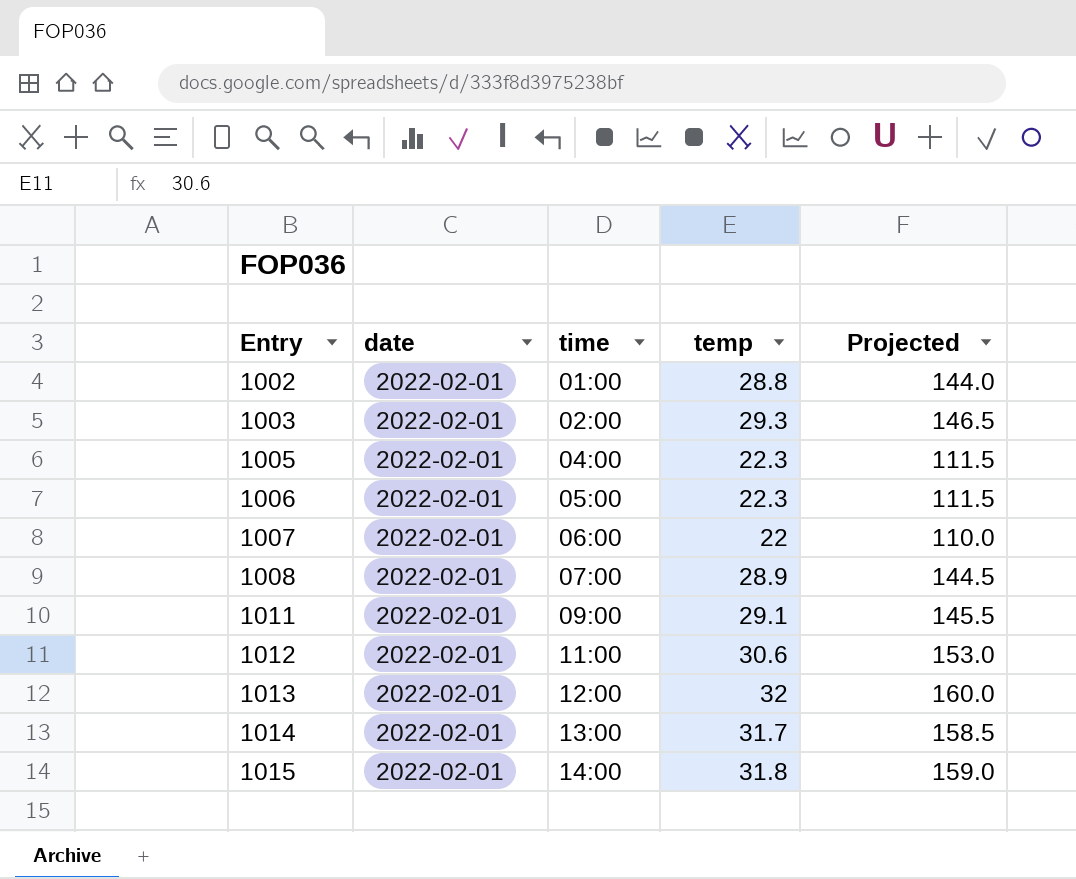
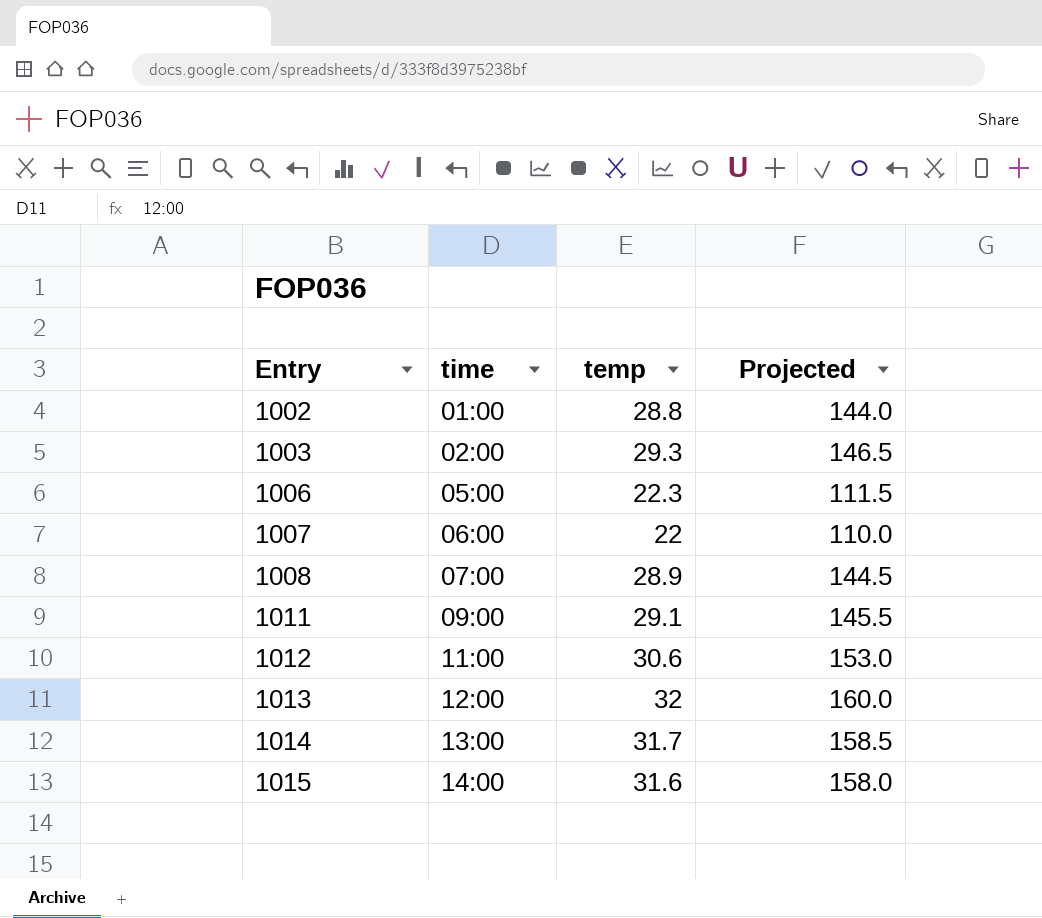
column date | position: 2 -> none
row 1005: 2022-02-01 | 04:00 | 22.3 | 111.5 -> none
1015 | temp: 31.8 -> 31.6
1015 | Projected: 159.0 -> 158.0

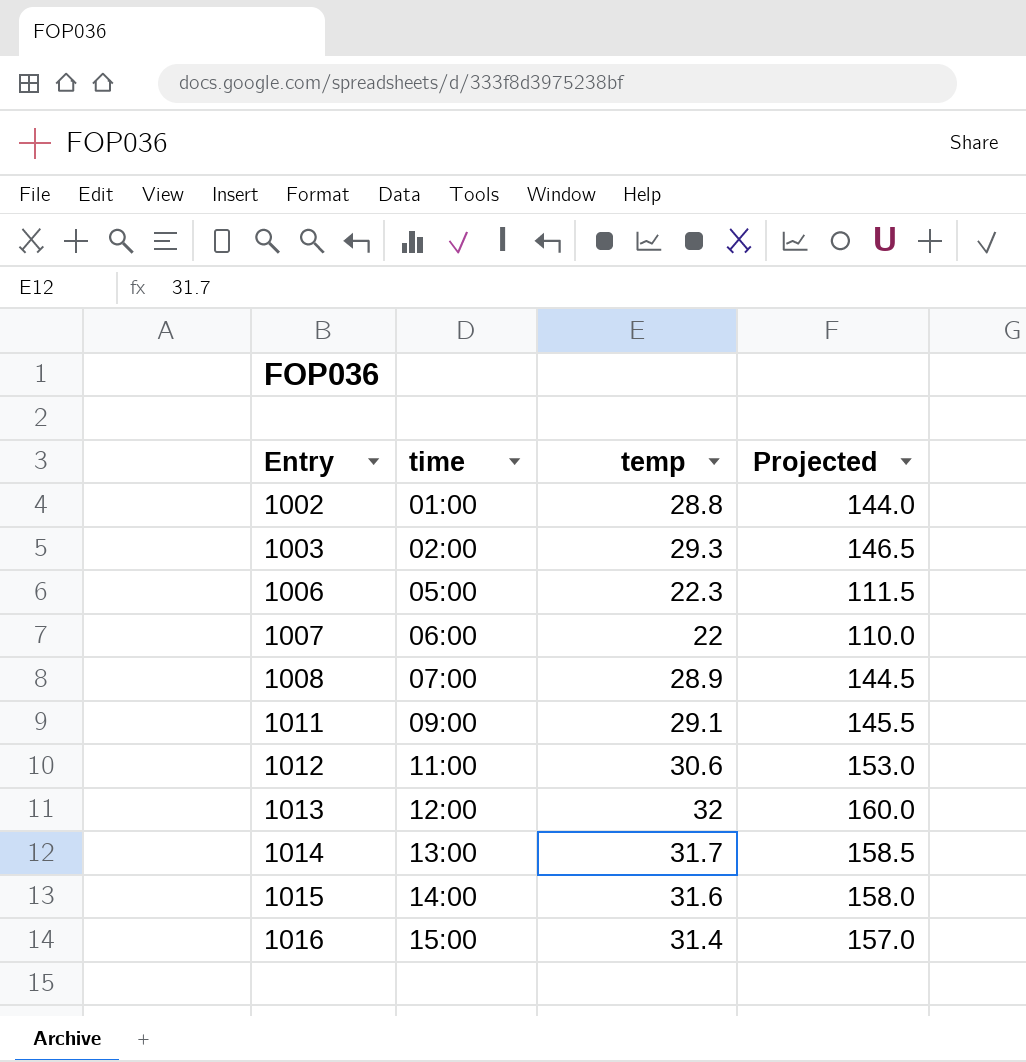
row 1016: none -> 15:00 | 31.4 | 157.0

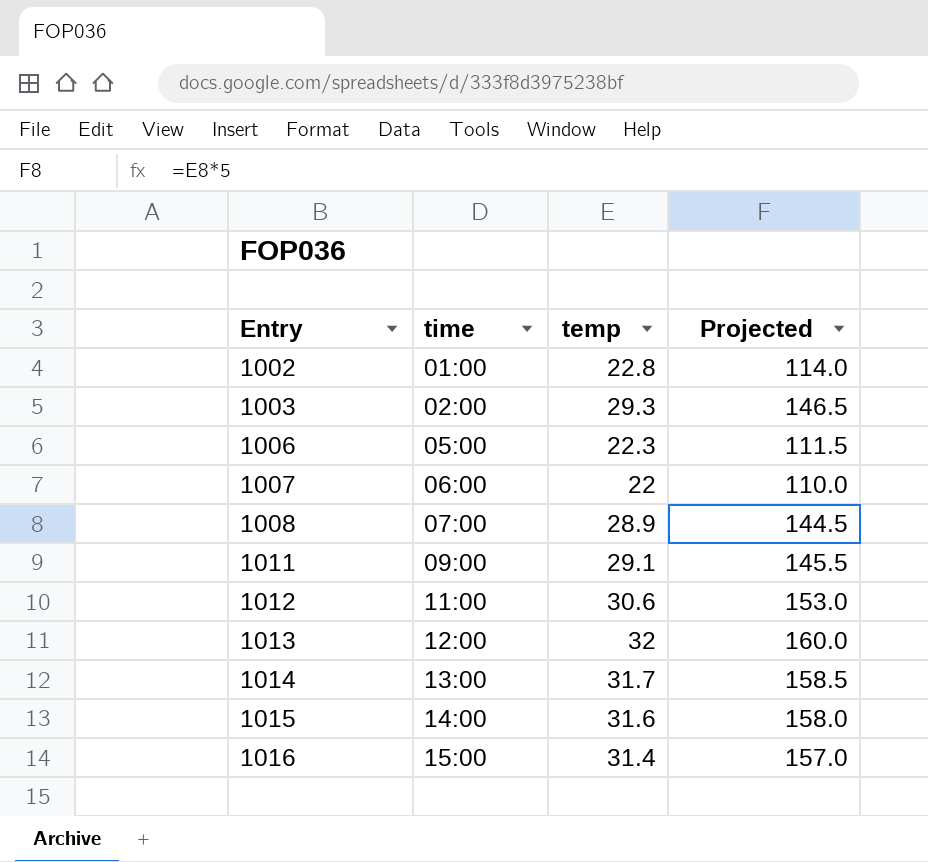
1002 | temp: 28.8 -> 22.8
1002 | Projected: 144.0 -> 114.0

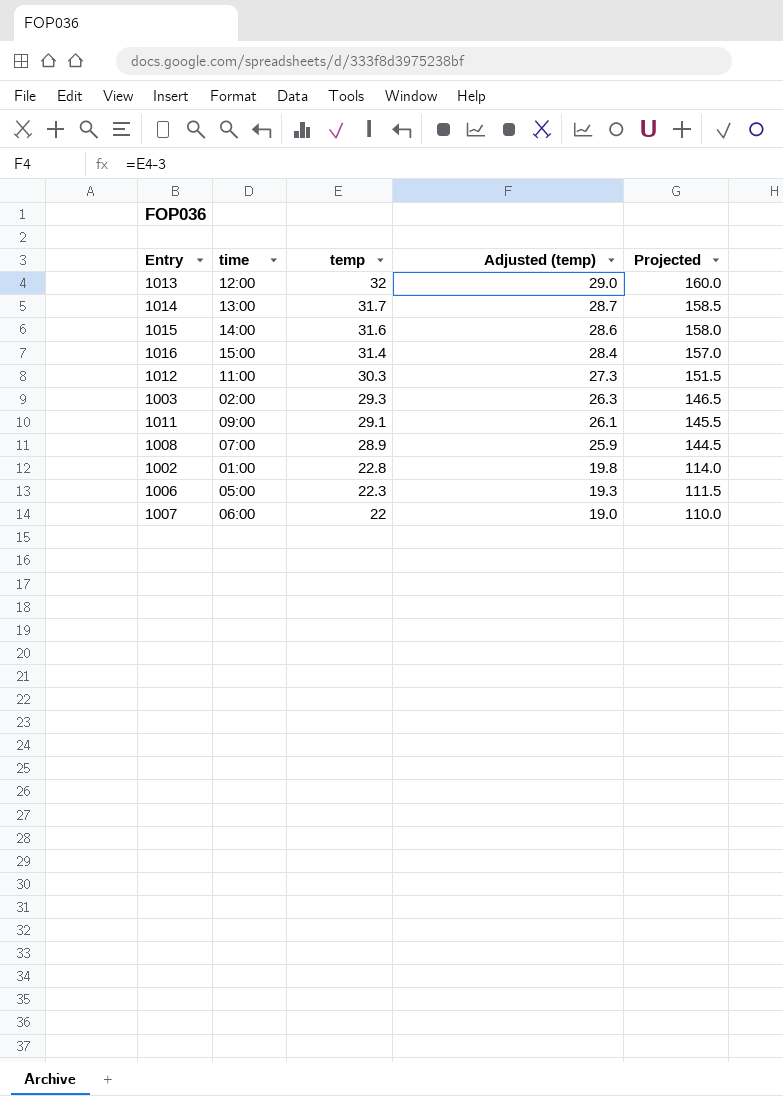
row order: Entry ascending -> temp descending
column Adjusted (temp) | formula: none -> [temp] - 3
1012 | temp: 30.6 -> 30.3
1012 | Projected: 153.0 -> 151.5

